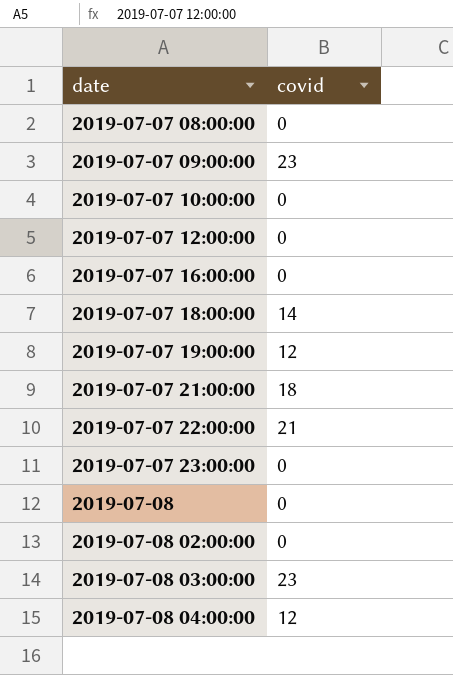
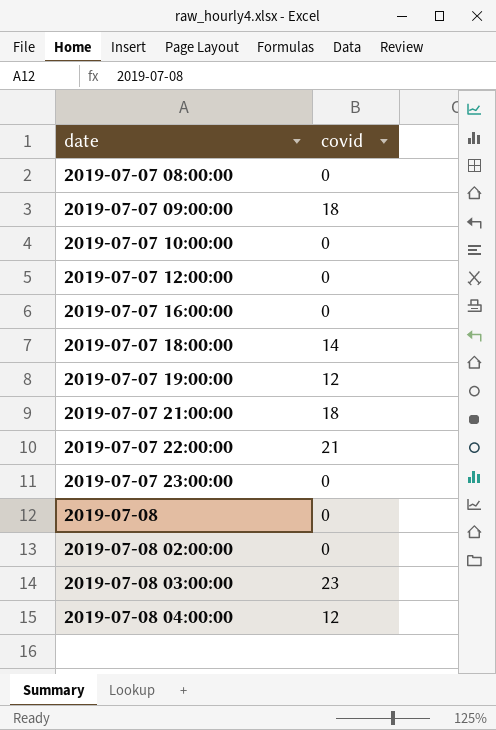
2019-07-07 09:00:00 | covid: 23 -> 18

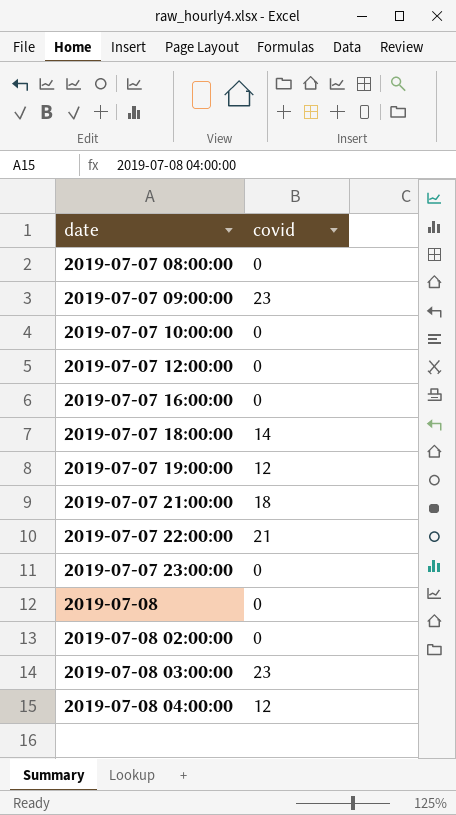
2019-07-07 09:00:00 | covid: 18 -> 23

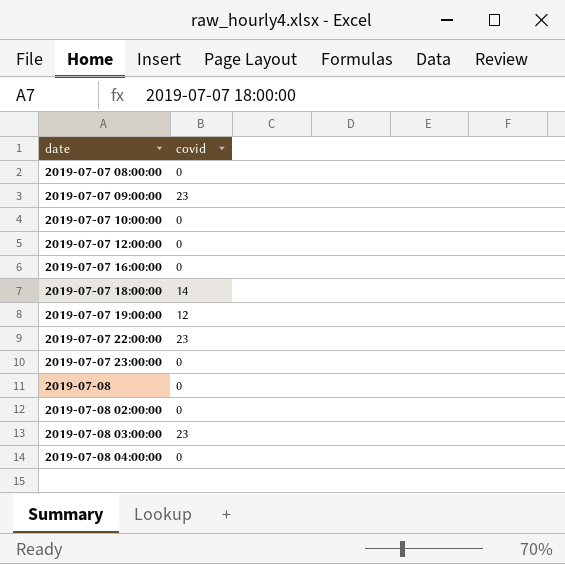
row 2019-07-07 21:00:00: 18 -> none
2019-07-07 22:00:00 | covid: 21 -> 23
2019-07-08 04:00:00 | covid: 12 -> 0

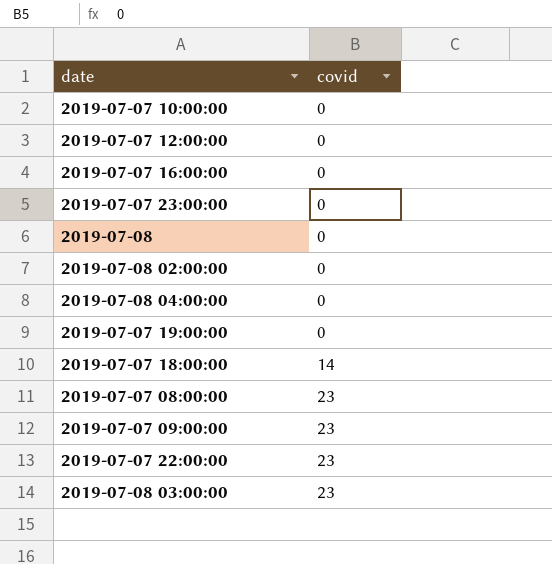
row order: date ascending -> covid ascending
2019-07-07 19:00:00 | covid: 12 -> 0
2019-07-07 08:00:00 | covid: 0 -> 23

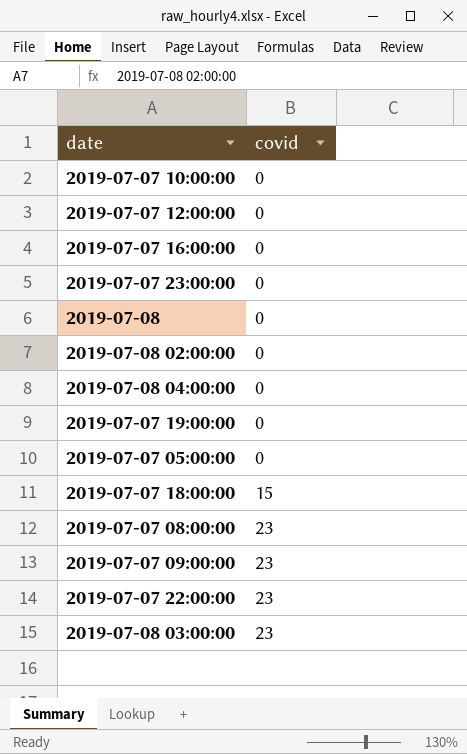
row 2019-07-07 05:00:00: none -> 0
2019-07-07 18:00:00 | covid: 14 -> 15

